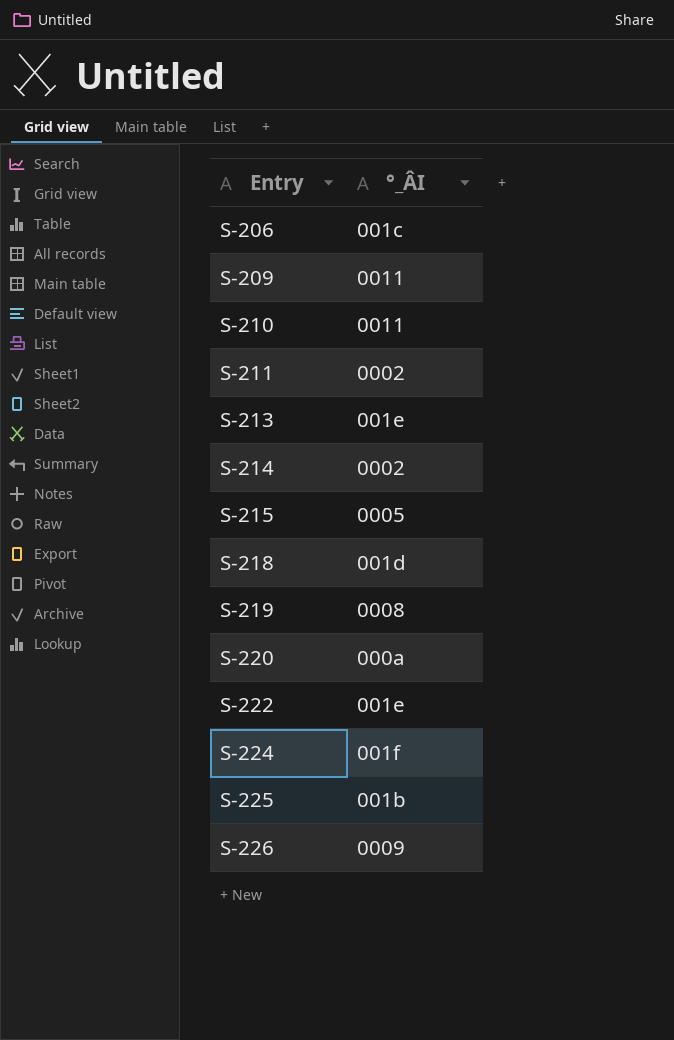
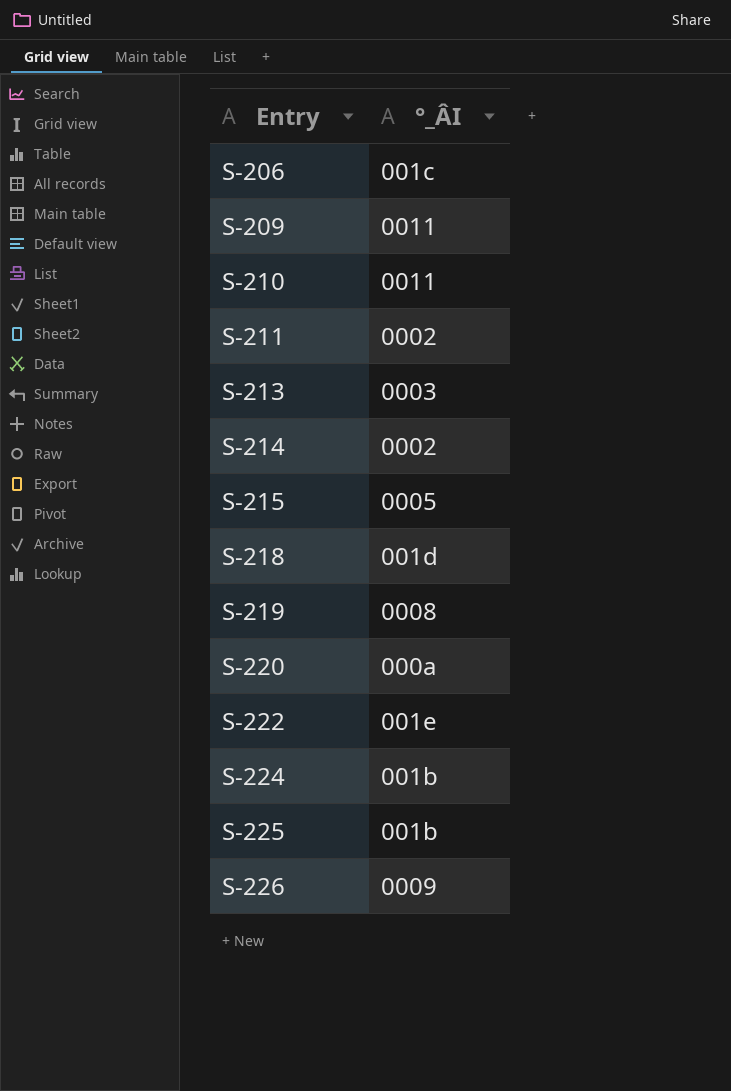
S-213 | °_ÂI: 001e -> 0003
S-224 | °_ÂI: 001f -> 001b

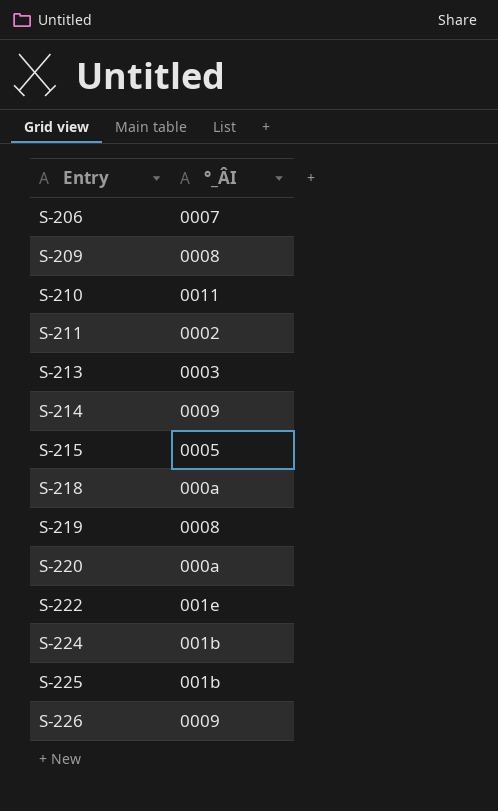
S-206 | °_ÂI: 001c -> 0007
S-209 | °_ÂI: 0011 -> 0008
S-214 | °_ÂI: 0002 -> 0009
S-218 | °_ÂI: 001d -> 000a

